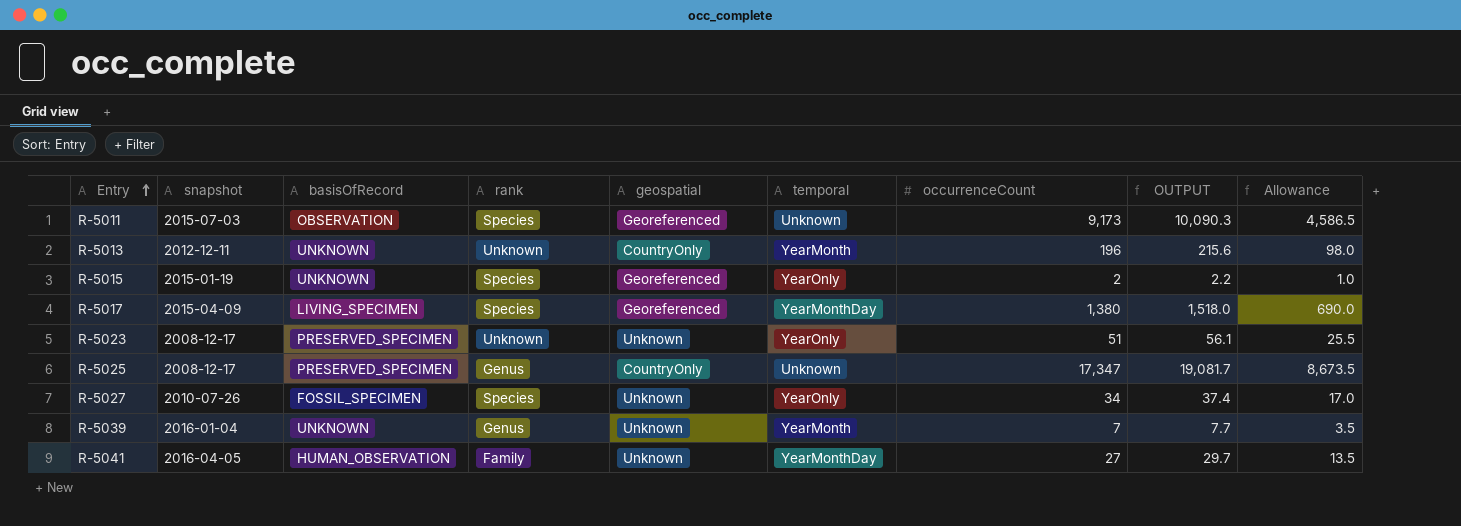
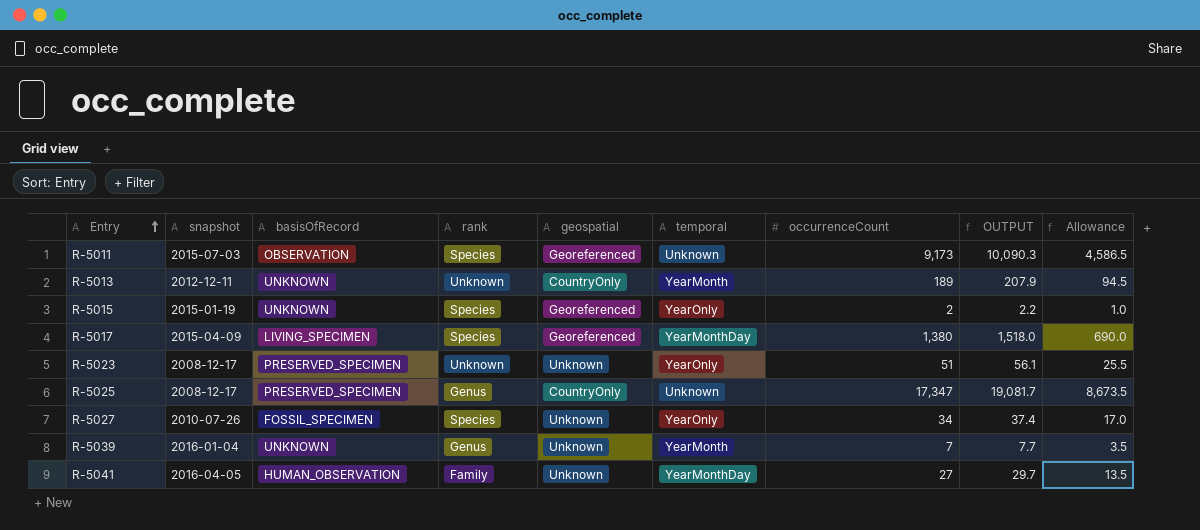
R-5013 | occurrenceCount: 196 -> 189
R-5013 | OUTPUT: 215.6 -> 207.9
R-5013 | Allowance: 98.0 -> 94.5

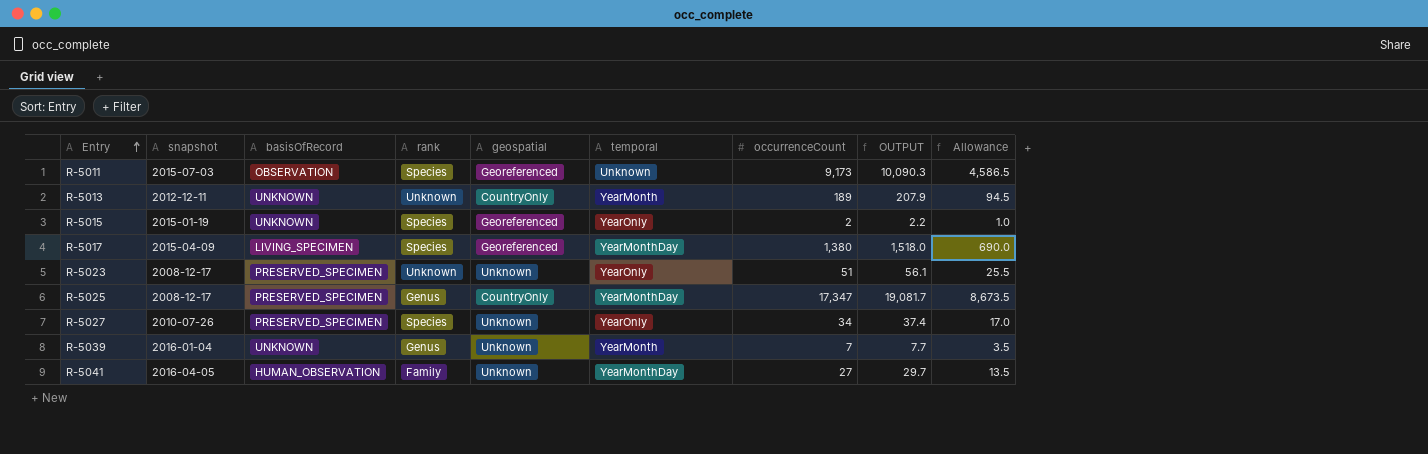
R-5025 | temporal: Unknown -> YearMonthDay
R-5027 | basisOfRecord: FOSSIL_SPECIMEN -> PRESERVED_SPECIMEN

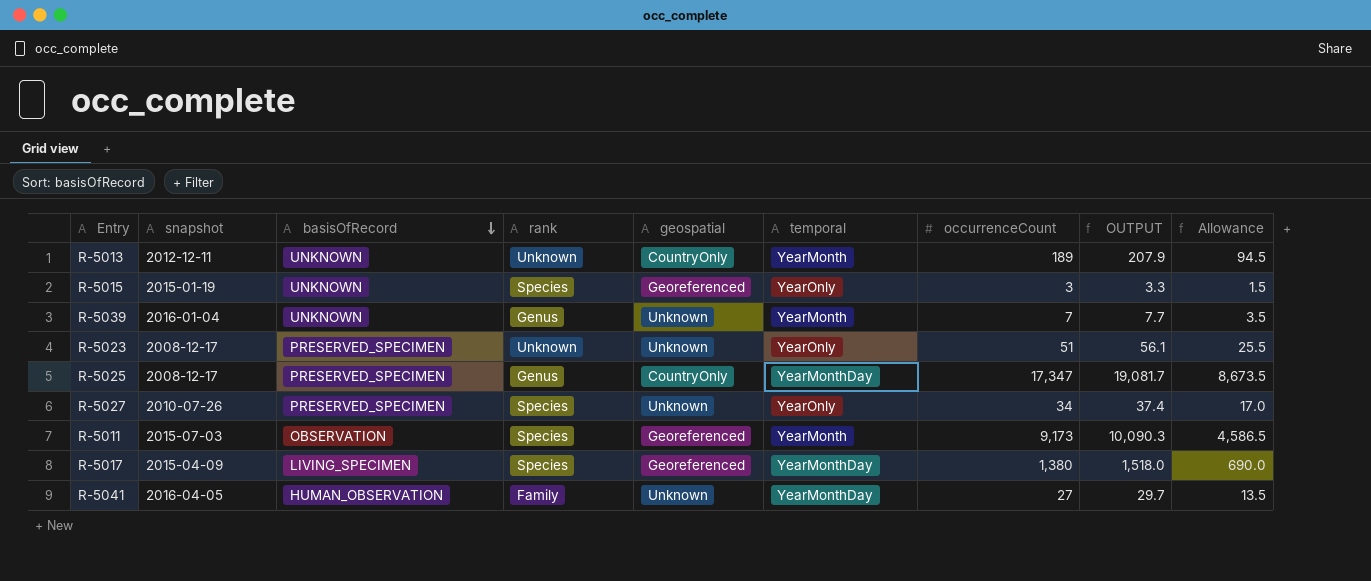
row order: Entry ascending -> basisOfRecord descending
R-5015 | occurrenceCount: 2 -> 3
R-5015 | OUTPUT: 2.2 -> 3.3
R-5015 | Allowance: 1.0 -> 1.5
R-5011 | temporal: Unknown -> YearMonth

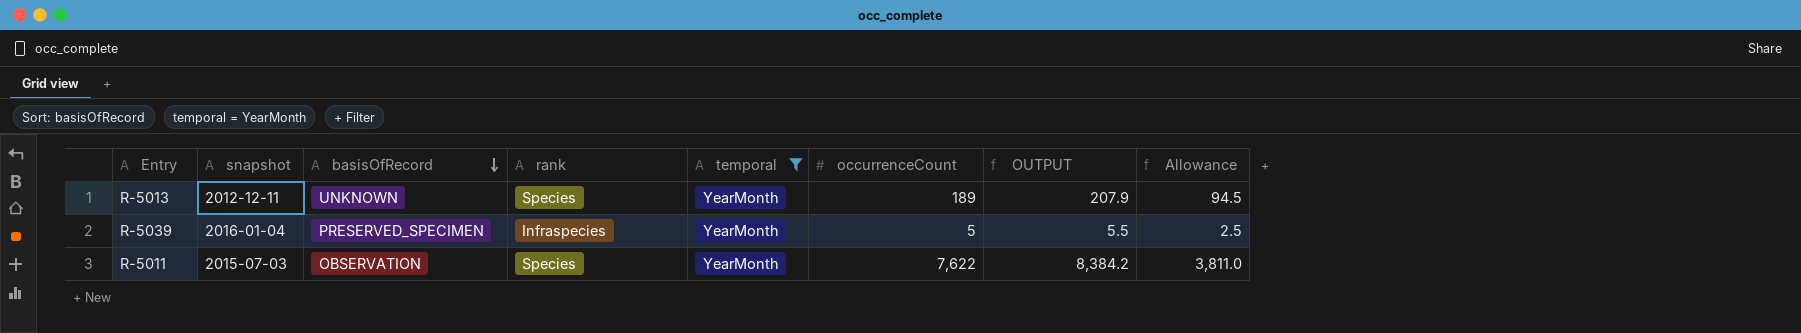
filter: none -> temporal = YearMonth
column geospatial | position: 5 -> none
R-5013 | rank: Unknown -> Species
R-5039 | basisOfRecord: UNKNOWN -> PRESERVED_SPECIMEN
R-5039 | rank: Genus -> Infraspecies
R-5039 | occurrenceCount: 7 -> 5
R-5039 | OUTPUT: 7.7 -> 5.5
R-5039 | Allowance: 3.5 -> 2.5
R-5011 | occurrenceCount: 9,173 -> 7,622
R-5011 | OUTPUT: 10,090.3 -> 8,384.2
R-5011 | Allowance: 4,586.5 -> 3,811.0

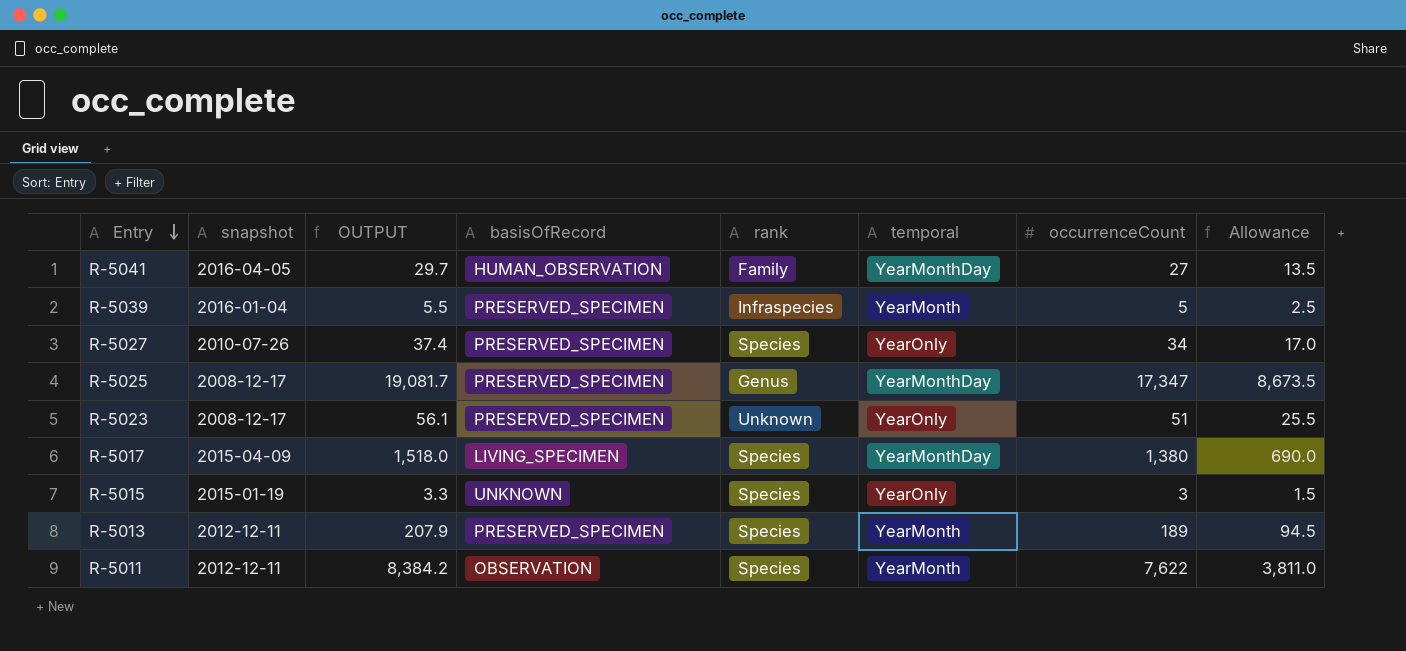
filter: temporal = YearMonth -> none
row order: basisOfRecord descending -> Entry descending
column OUTPUT | position: 7 -> 3
R-5013 | basisOfRecord: UNKNOWN -> PRESERVED_SPECIMEN
R-5011 | snapshot: 2015-07-03 -> 2012-12-11

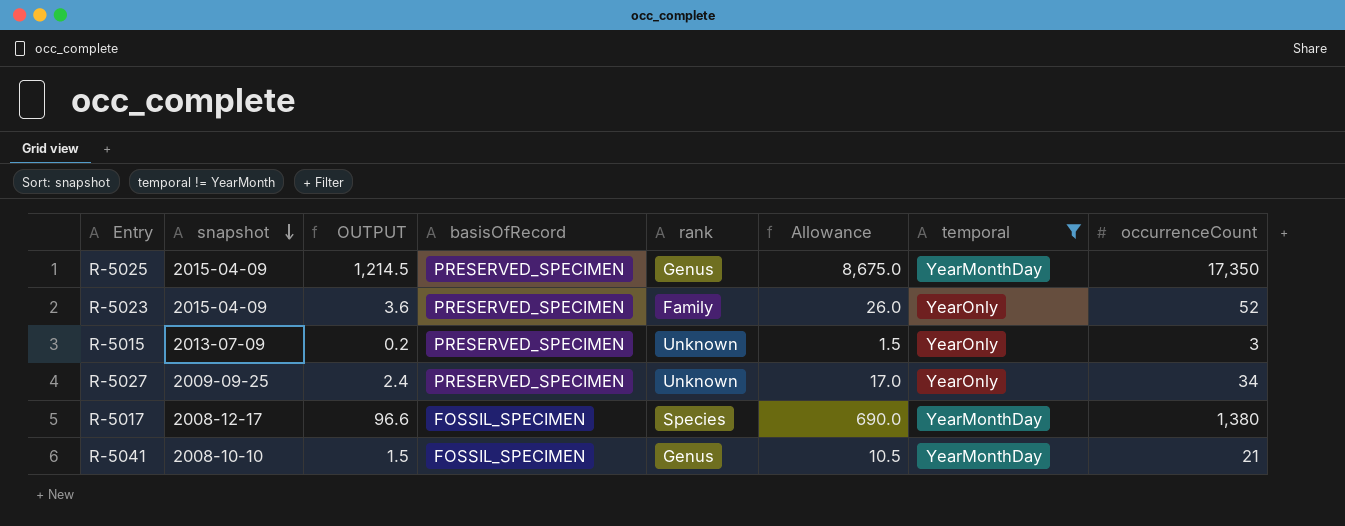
filter: none -> temporal != YearMonth
row order: Entry descending -> snapshot descending
column OUTPUT | formula: [occurrenceCount] * 1.1 -> [occurrenceCount] * 0.07
column Allowance | position: 8 -> 6
R-5025 | snapshot: 2008-12-17 -> 2015-04-09
R-5025 | Allowance: 8,673.5 -> 8,675.0
R-5025 | occurrenceCount: 17,347 -> 17,350
R-5023 | snapshot: 2008-12-17 -> 2015-04-09
R-5023 | rank: Unknown -> Family
R-5023 | Allowance: 25.5 -> 26.0
R-5023 | occurrenceCount: 51 -> 52
R-5015 | snapshot: 2015-01-19 -> 2013-07-09
R-5015 | basisOfRecord: UNKNOWN -> PRESERVED_SPECIMEN
R-5015 | rank: Species -> Unknown
R-5027 | snapshot: 2010-07-26 -> 2009-09-25
R-5027 | rank: Species -> Unknown
R-5017 | snapshot: 2015-04-09 -> 2008-12-17
R-5017 | basisOfRecord: LIVING_SPECIMEN -> FOSSIL_SPECIMEN
R-5041 | snapshot: 2016-04-05 -> 2008-10-10
R-5041 | basisOfRecord: HUMAN_OBSERVATION -> FOSSIL_SPECIMEN
R-5041 | rank: Family -> Genus
R-5041 | Allowance: 13.5 -> 10.5
R-5041 | occurrenceCount: 27 -> 21

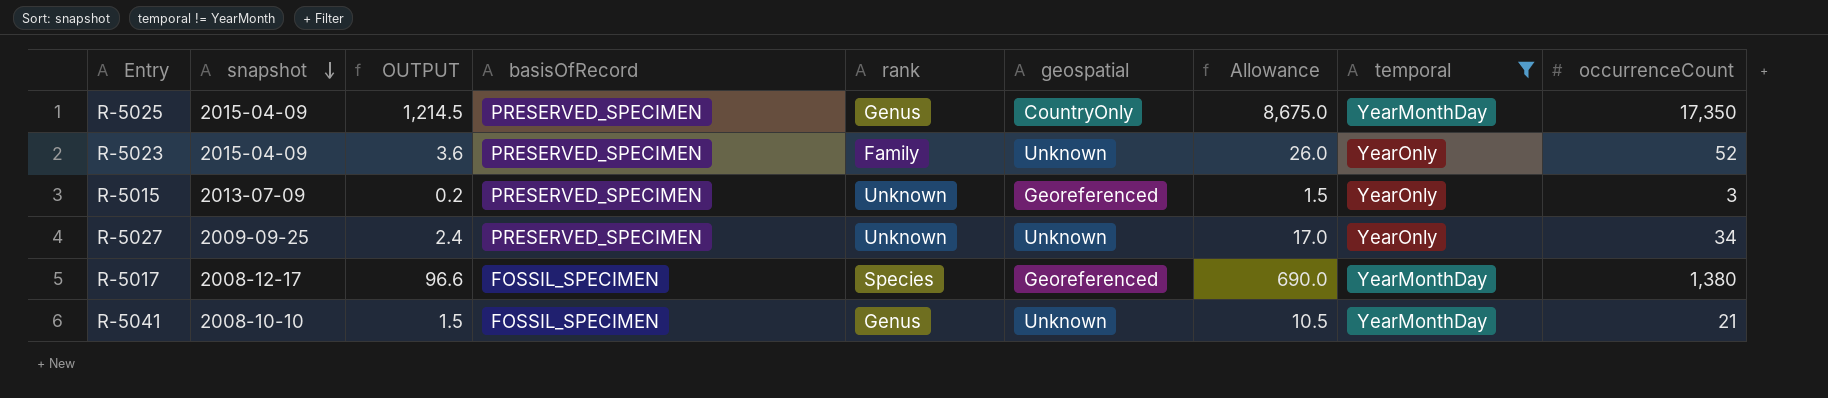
column geospatial | position: none -> 6

